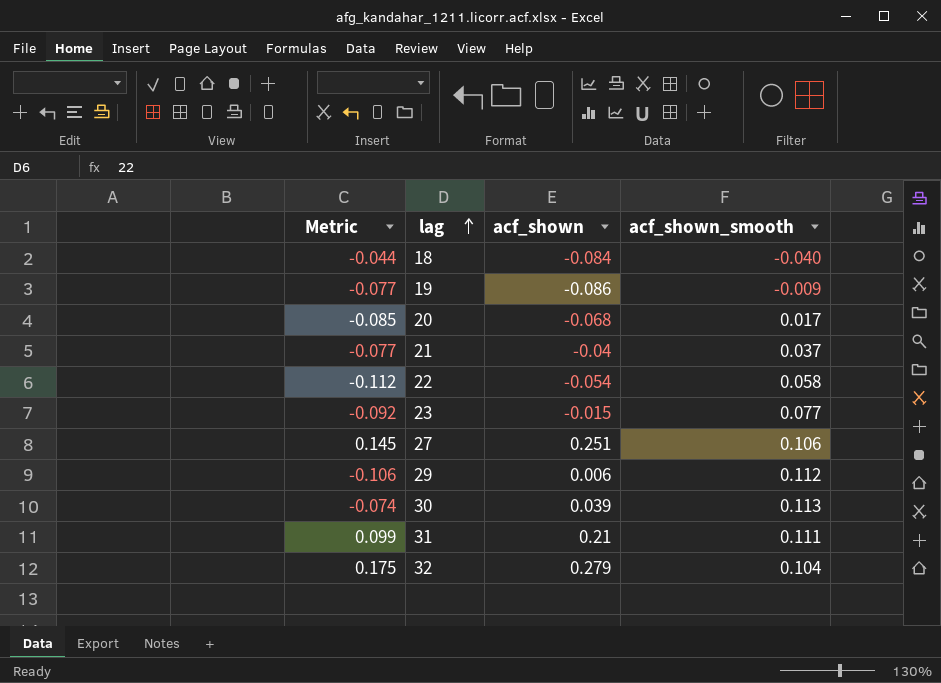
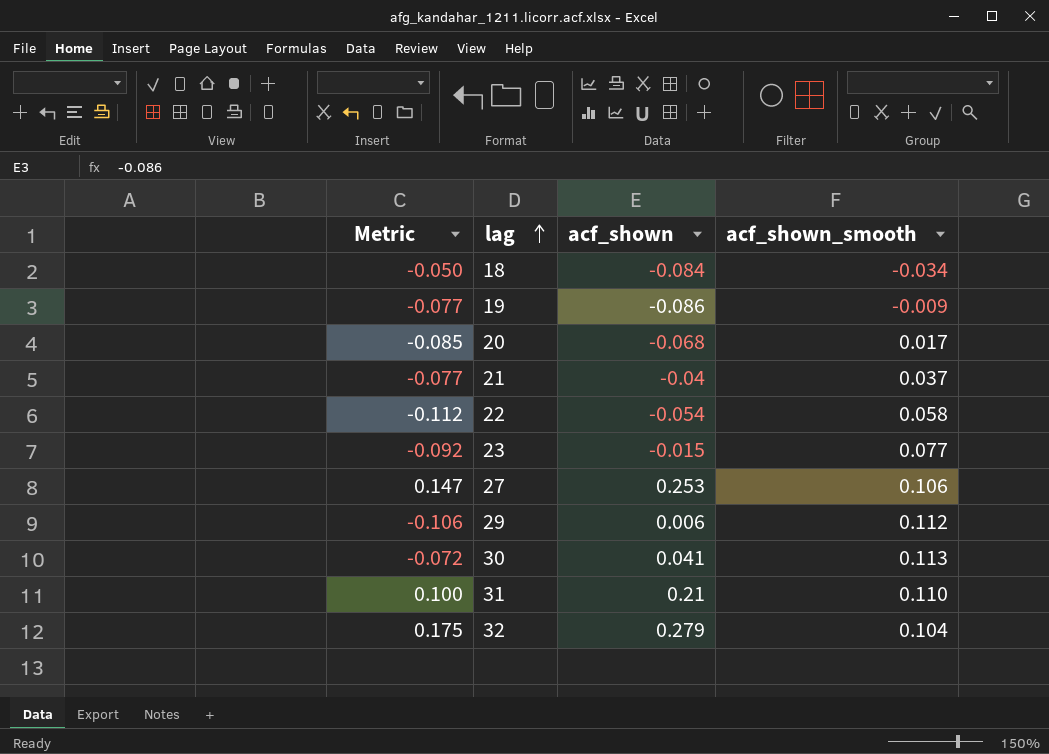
18 | Metric: -0.044 -> -0.050
18 | acf_shown_smooth: -0.040 -> -0.034
27 | Metric: 0.145 -> 0.147
27 | acf_shown: 0.251 -> 0.253
30 | Metric: -0.074 -> -0.072
30 | acf_shown: 0.039 -> 0.041
31 | Metric: 0.099 -> 0.100
31 | acf_shown_smooth: 0.111 -> 0.110

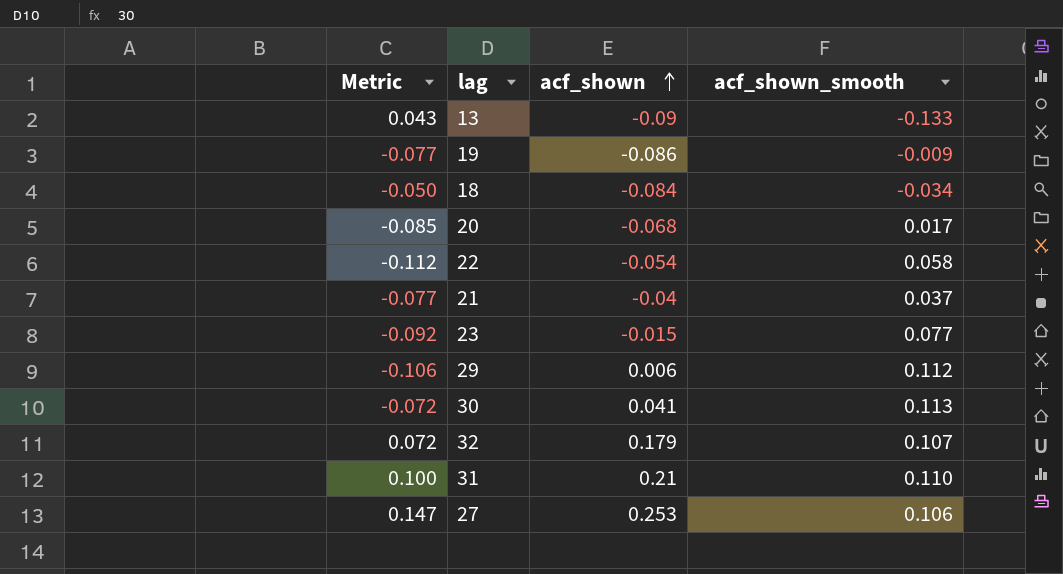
row order: lag ascending -> acf_shown ascending
row 13: none -> 0.043 | -0.09 | -0.133
32 | Metric: 0.175 -> 0.072
32 | acf_shown: 0.279 -> 0.179
32 | acf_shown_smooth: 0.104 -> 0.107

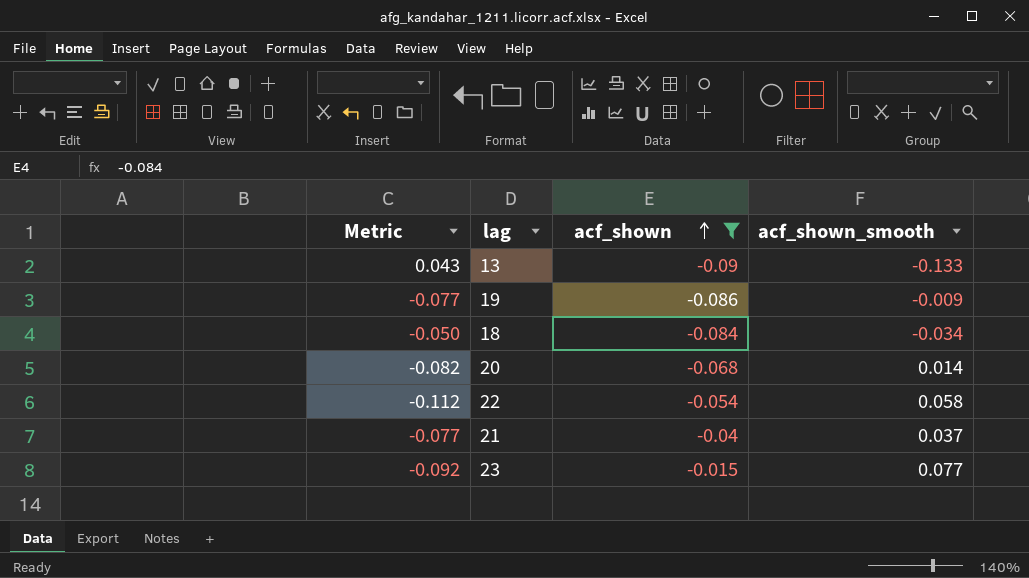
filter: none -> acf_shown <= -0.015
20 | Metric: -0.085 -> -0.082
20 | acf_shown_smooth: 0.017 -> 0.014

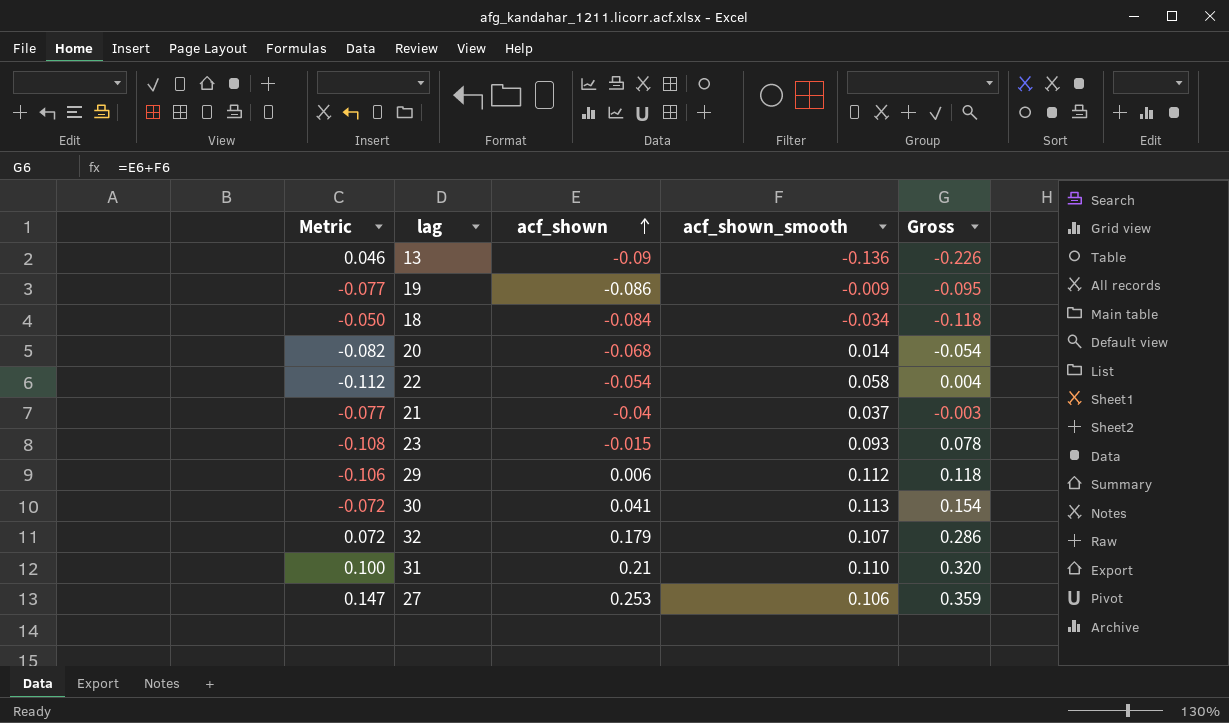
filter: acf_shown <= -0.015 -> none
column Gross | formula: none -> [acf_shown] + [acf_shown_smooth]
13 | Metric: 0.043 -> 0.046
13 | acf_shown_smooth: -0.133 -> -0.136
23 | Metric: -0.092 -> -0.108
23 | acf_shown_smooth: 0.077 -> 0.093

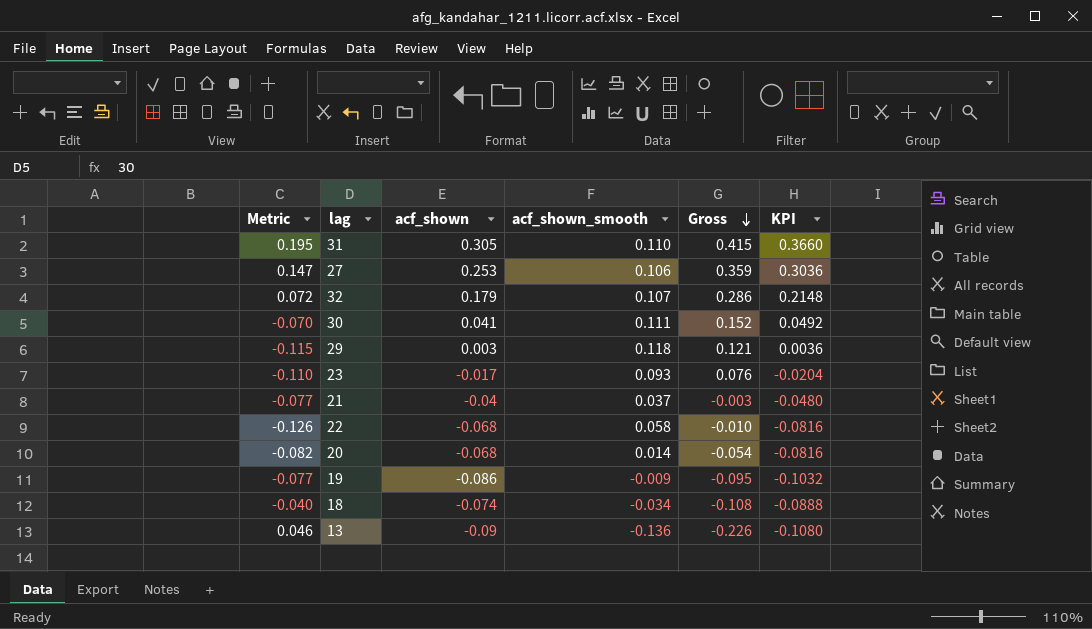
row order: acf_shown ascending -> Gross descending
column KPI | formula: none -> [acf_shown] * 1.2
31 | Metric: 0.100 -> 0.195
31 | acf_shown: 0.21 -> 0.305
31 | Gross: 0.320 -> 0.415
30 | Metric: -0.072 -> -0.070
30 | acf_shown_smooth: 0.113 -> 0.111
30 | Gross: 0.154 -> 0.152
29 | Metric: -0.106 -> -0.115
29 | acf_shown: 0.006 -> 0.003
29 | acf_shown_smooth: 0.112 -> 0.118
29 | Gross: 0.118 -> 0.121
23 | Metric: -0.108 -> -0.110
23 | acf_shown: -0.015 -> -0.017
23 | Gross: 0.078 -> 0.076
22 | Metric: -0.112 -> -0.126
22 | acf_shown: -0.054 -> -0.068
22 | Gross: 0.004 -> -0.010
18 | Metric: -0.050 -> -0.040
18 | acf_shown: -0.084 -> -0.074
18 | Gross: -0.118 -> -0.108

